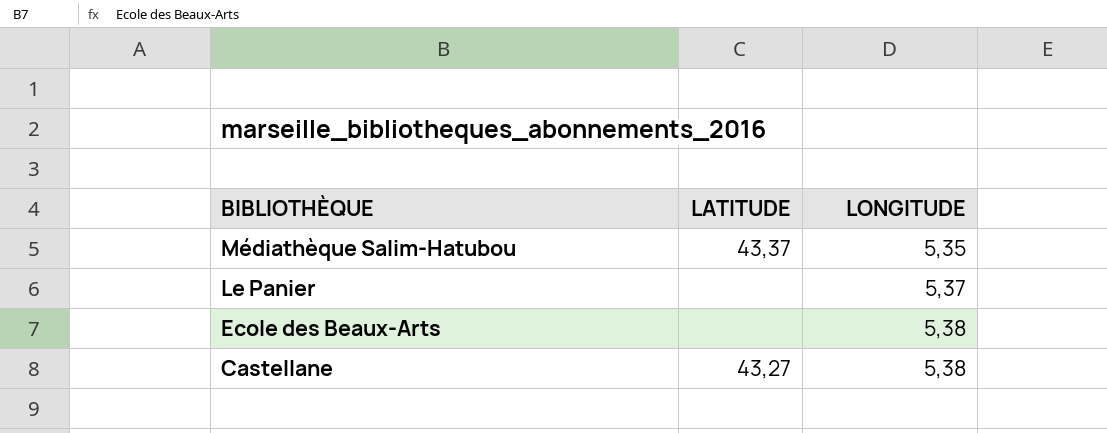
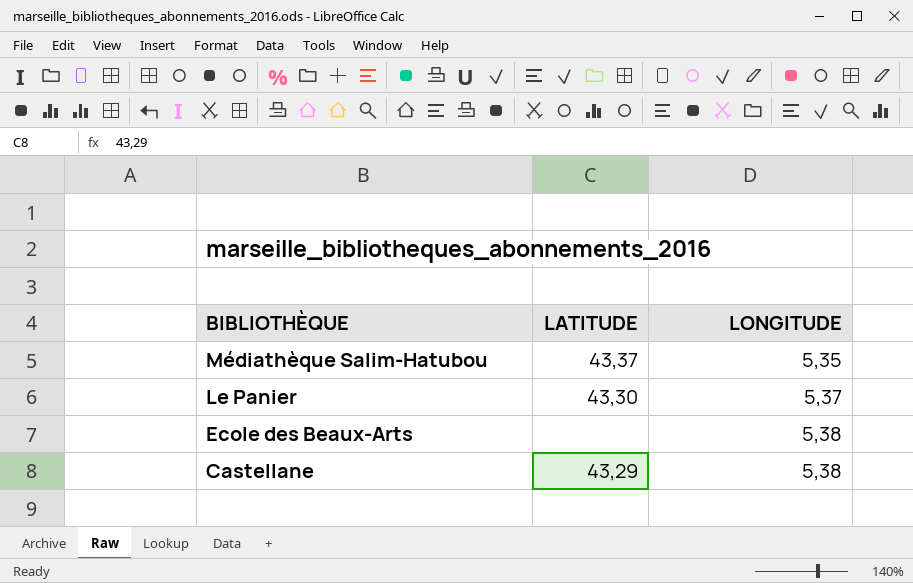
Le Panier | LATITUDE: none -> 43,30
Castellane | LATITUDE: 43,27 -> 43,29

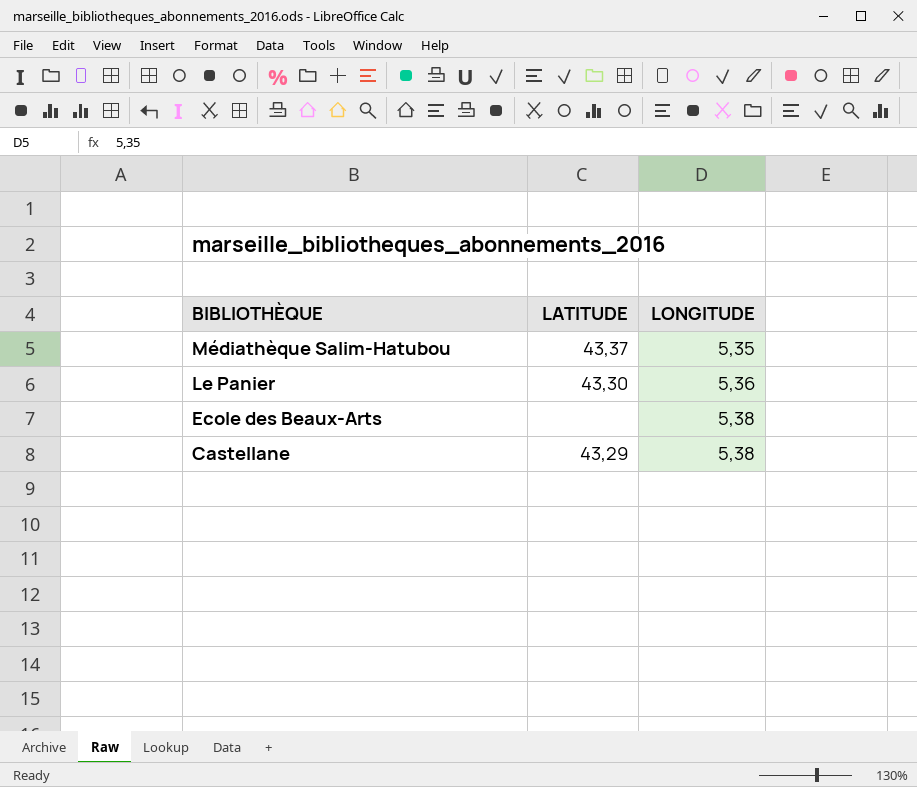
Le Panier | LONGITUDE: 5,37 -> 5,36

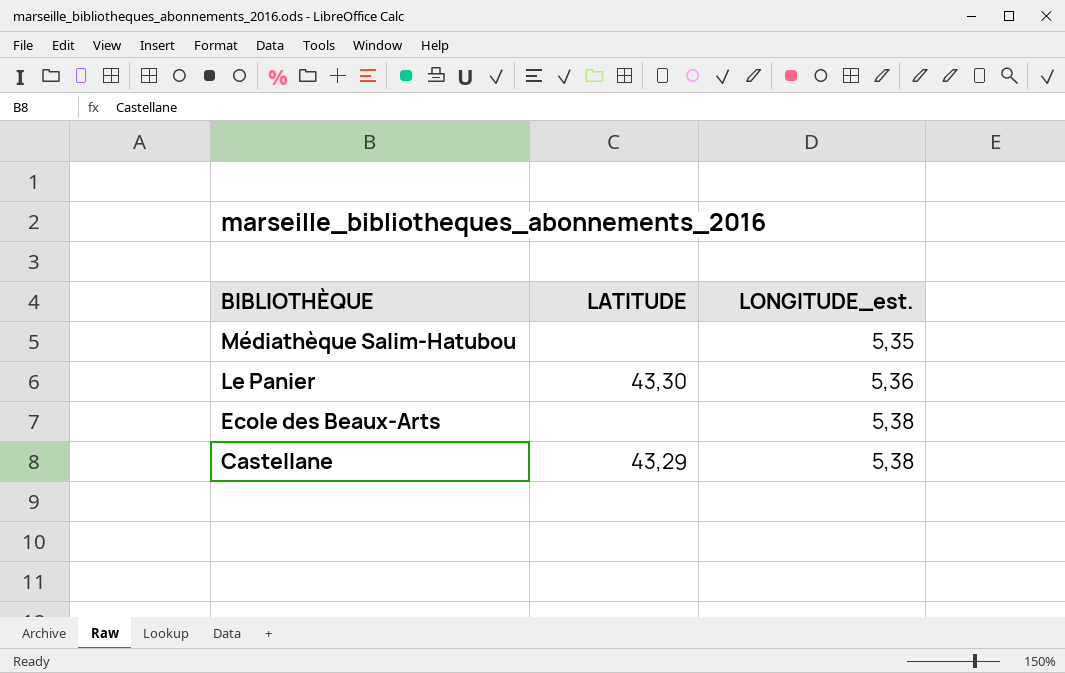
column name: LONGITUDE -> LONGITUDE_est.
Médiathèque Salim-Hatubou | LATITUDE: 43,37 -> none

